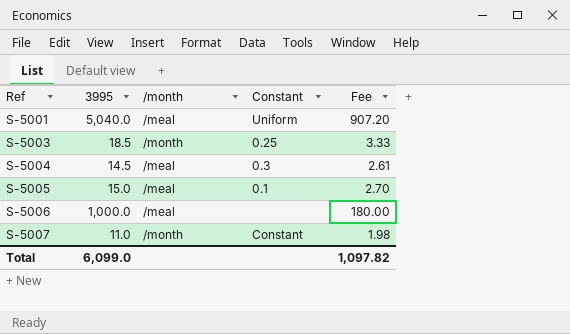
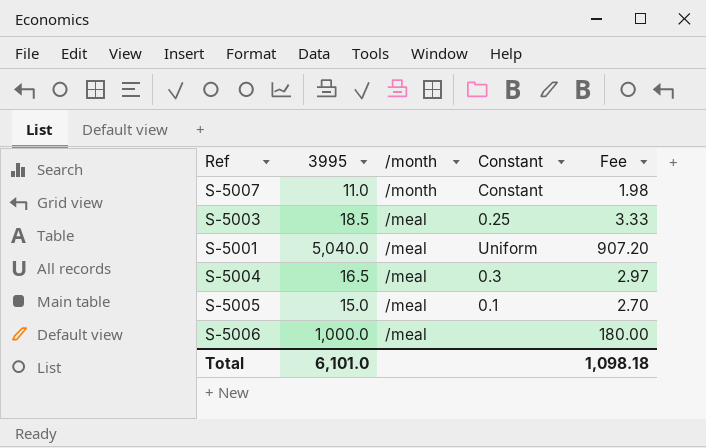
row order: Ref ascending -> /month descending
S-5003 | /month: /month -> /meal
S-5004 | 3995: 14.5 -> 16.5
S-5004 | Fee: 2.61 -> 2.97
Total | 3995: 6,099.0 -> 6,101.0
Total | Fee: 1,097.82 -> 1,098.18

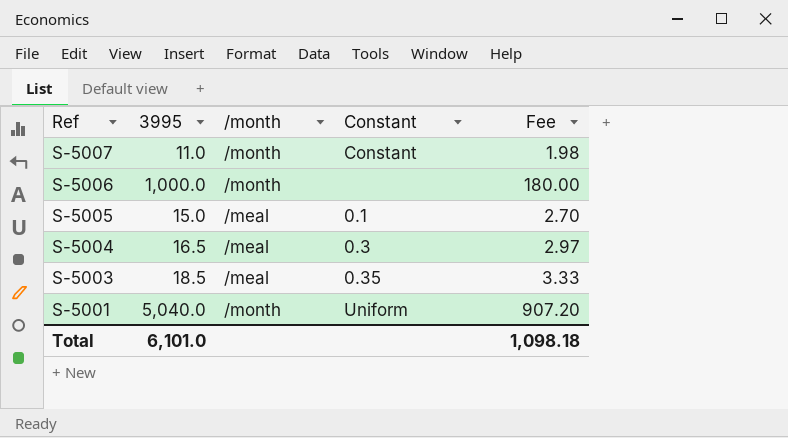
row order: /month descending -> Ref descending
S-5006 | /month: /meal -> /month
S-5003 | Constant: 0.25 -> 0.35
S-5001 | /month: /meal -> /month

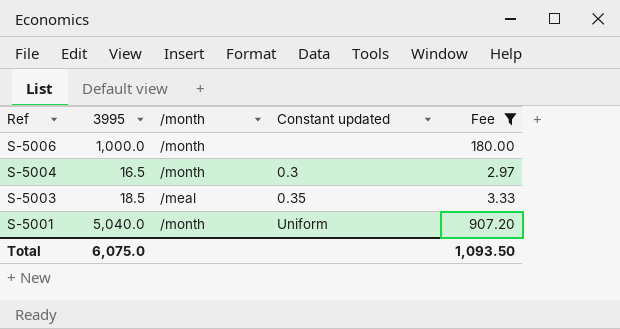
filter: none -> Fee >= 2.97
column name: Constant -> Constant updated
S-5004 | /month: /meal -> /month
Total | 3995: 6,101.0 -> 6,075.0
Total | Fee: 1,098.18 -> 1,093.50

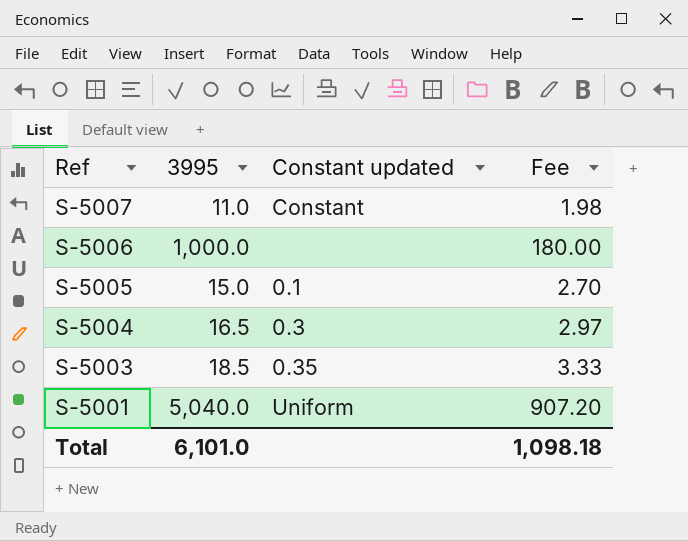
filter: Fee >= 2.97 -> none
column /month | position: 3 -> none
Total | 3995: 6,075.0 -> 6,101.0
Total | Fee: 1,093.50 -> 1,098.18

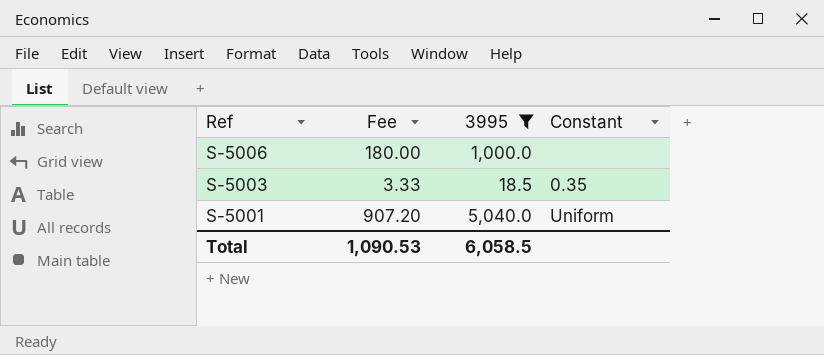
filter: none -> 3995 >= 18.5
column Fee | position: 4 -> 2
column name: Constant updated -> Constant
Total | Fee: 1,098.18 -> 1,090.53
Total | 3995: 6,101.0 -> 6,058.5

